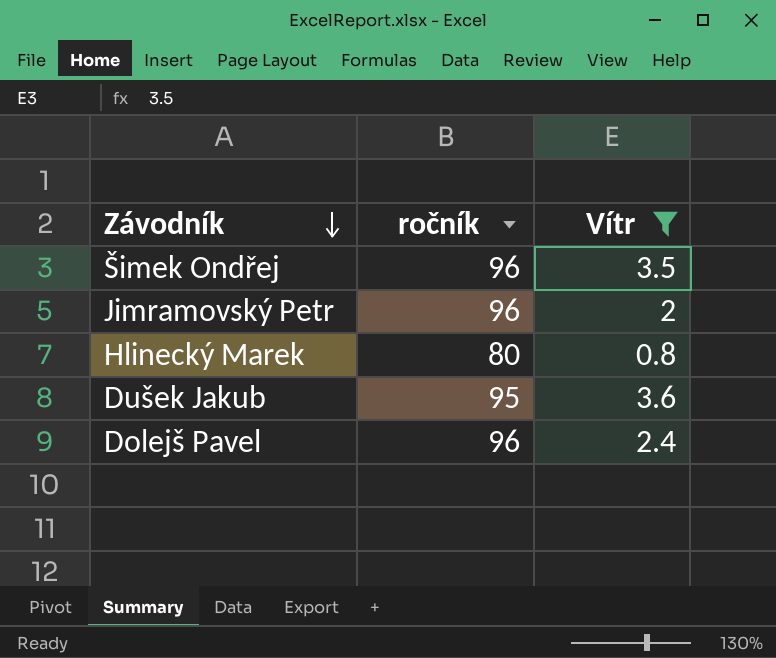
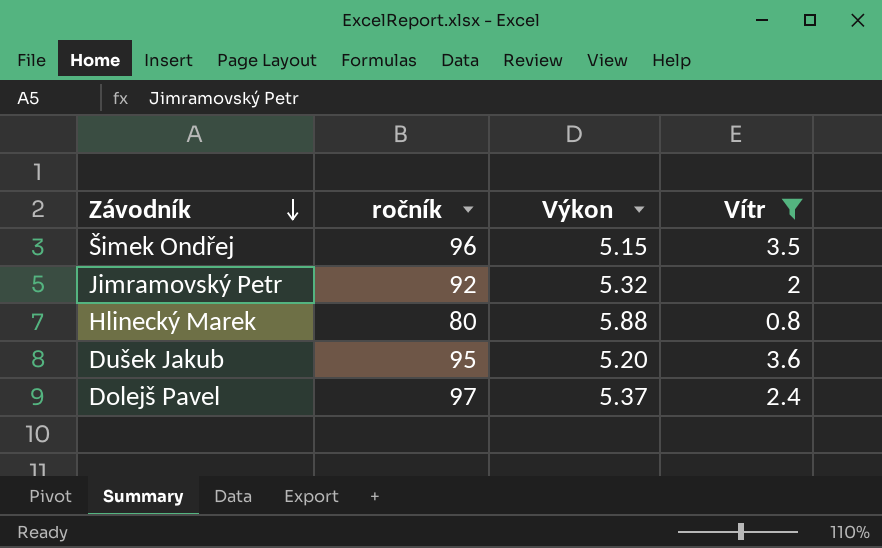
column Výkon | position: none -> 3
Jimramovský Petr | ročník: 96 -> 92
Dolejš Pavel | ročník: 96 -> 97

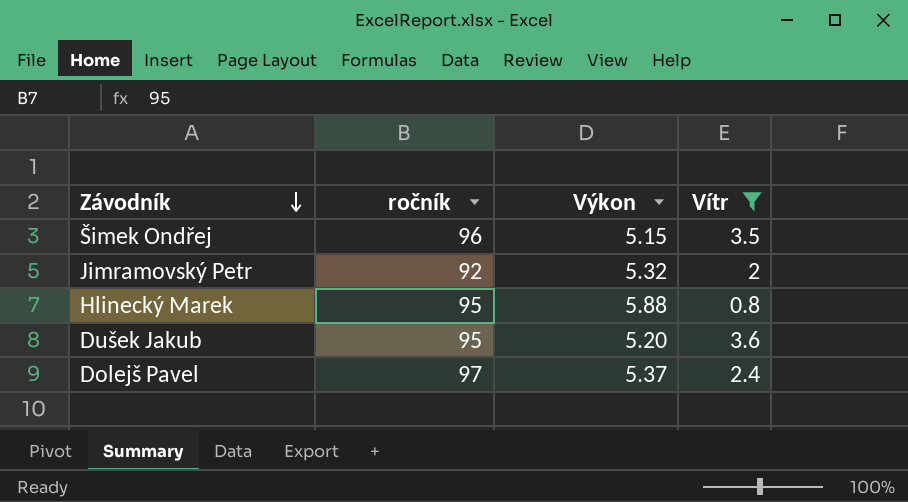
Hlinecký Marek | ročník: 80 -> 95

